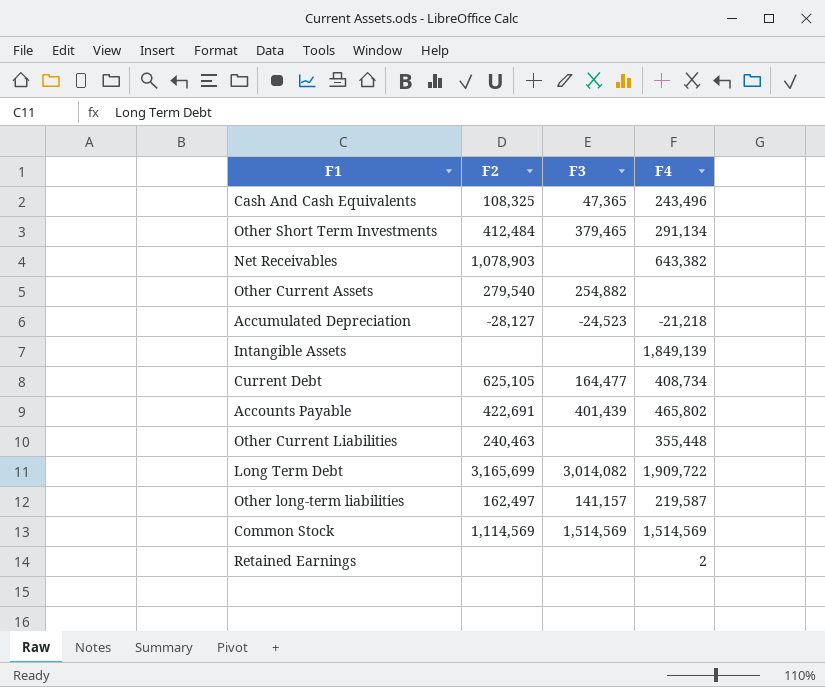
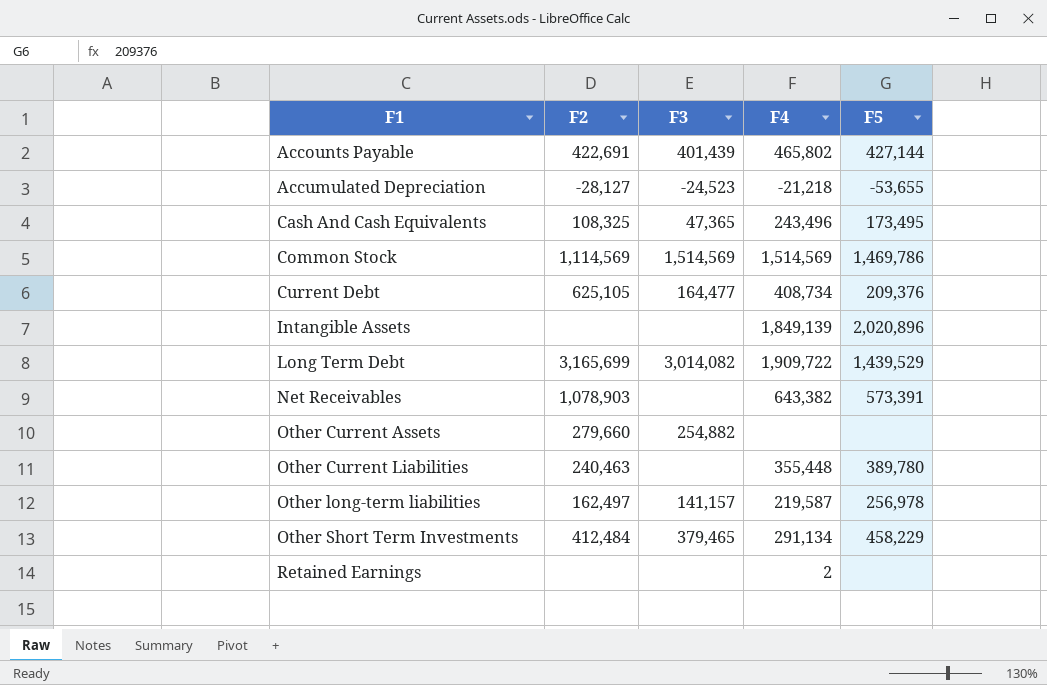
row order: none -> F1 ascending
column F5 | position: none -> 5
Other Current Assets | F2: 279,540 -> 279,660

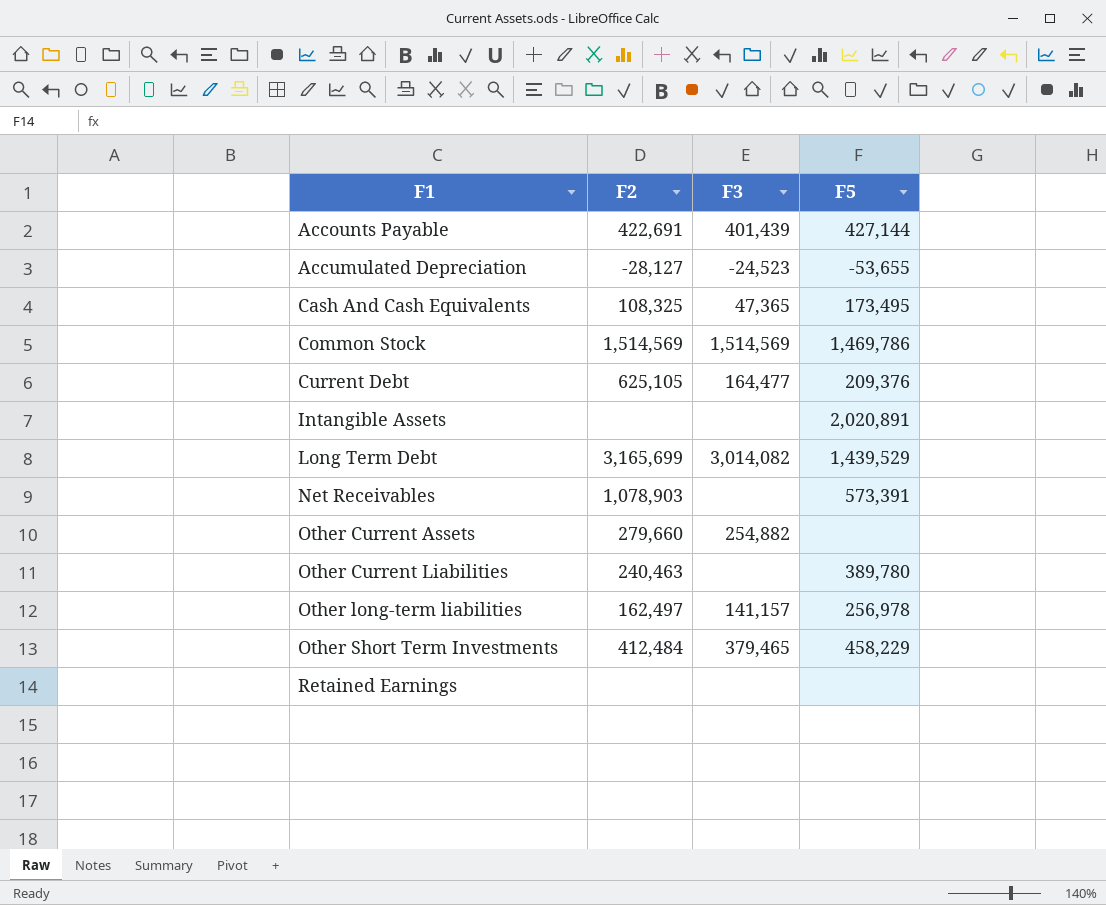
column F4 | position: 4 -> none
Common Stock | F2: 1,114,569 -> 1,514,569
Intangible Assets | F5: 2,020,896 -> 2,020,891

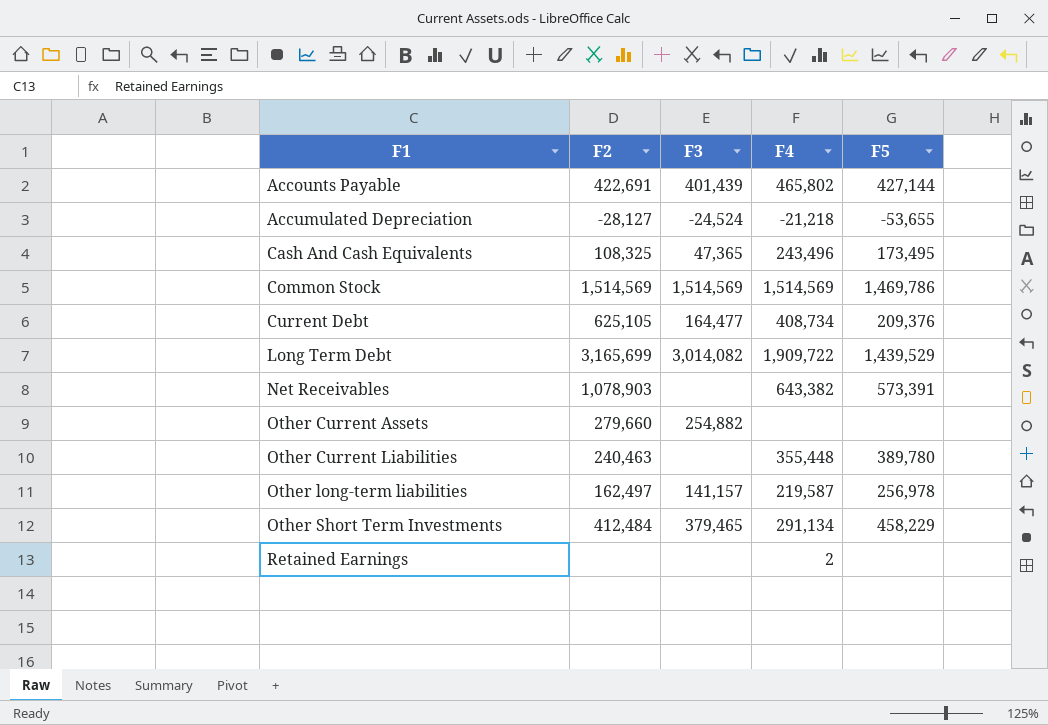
column F4 | position: none -> 4
row Intangible Assets: none | none | 2,020,891 -> none
Accumulated Depreciation | F3: -24,523 -> -24,524

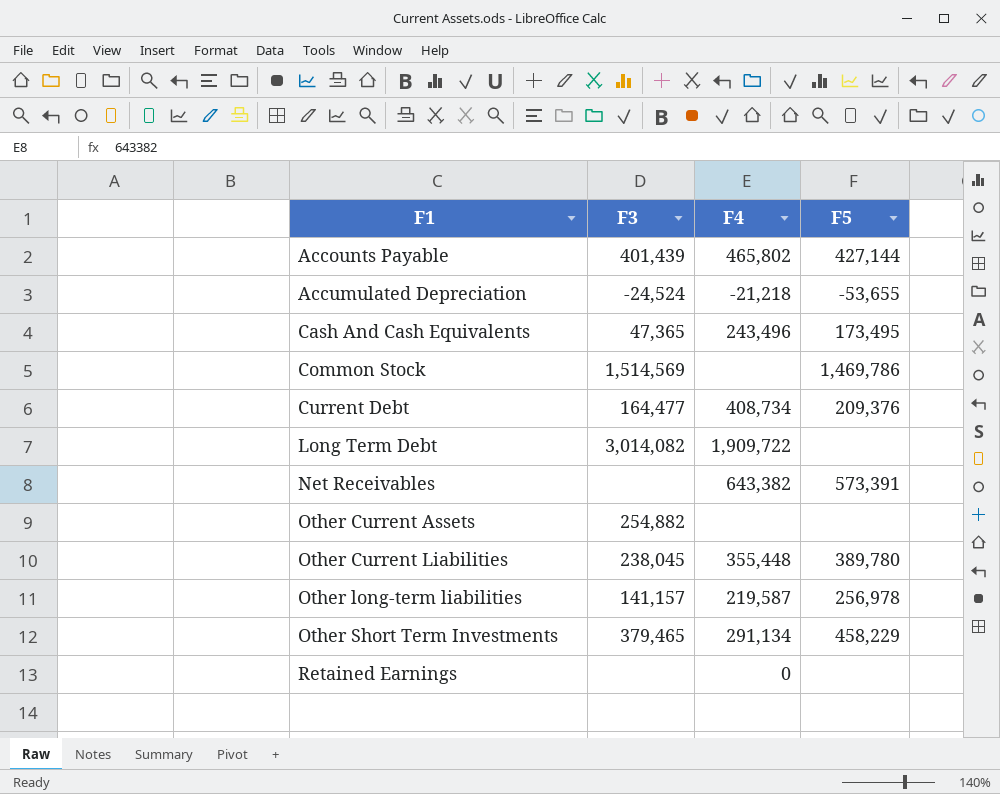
column F2 | position: 2 -> none
Common Stock | F4: 1,514,569 -> none
Long Term Debt | F5: 1,439,529 -> none
Other Current Liabilities | F3: none -> 238,045
Retained Earnings | F4: 2 -> 0

